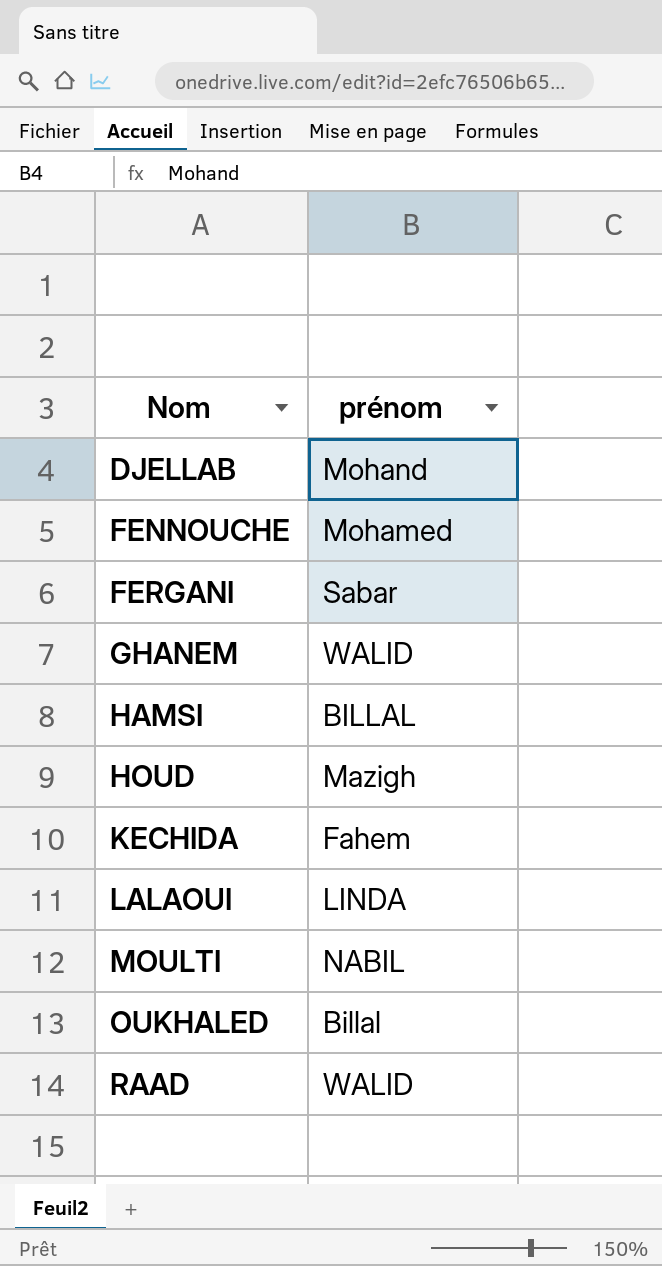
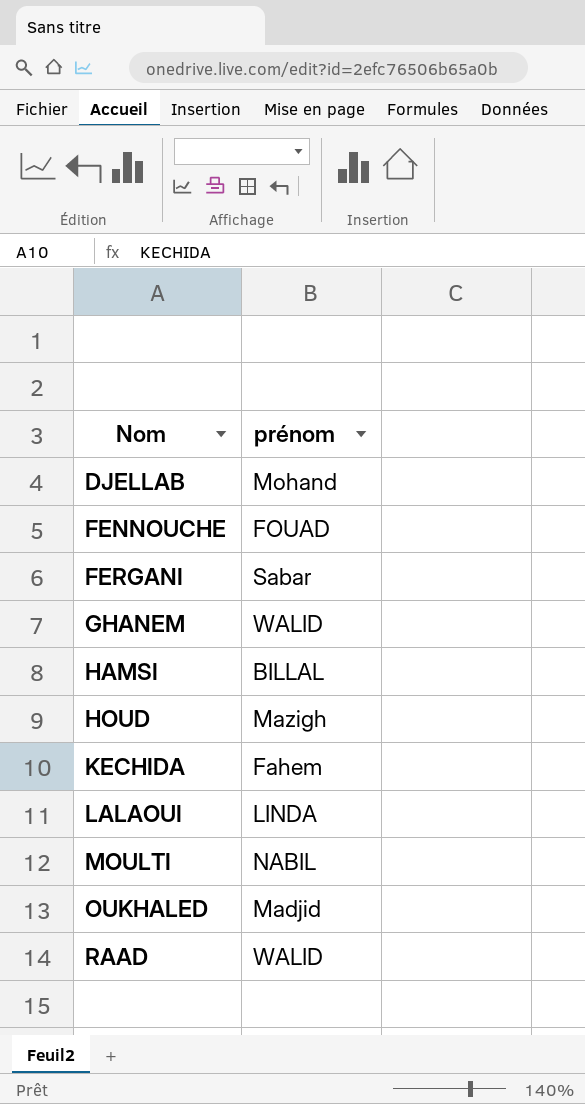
FENNOUCHE | prénom: Mohamed -> FOUAD
OUKHALED | prénom: Billal -> Madjid

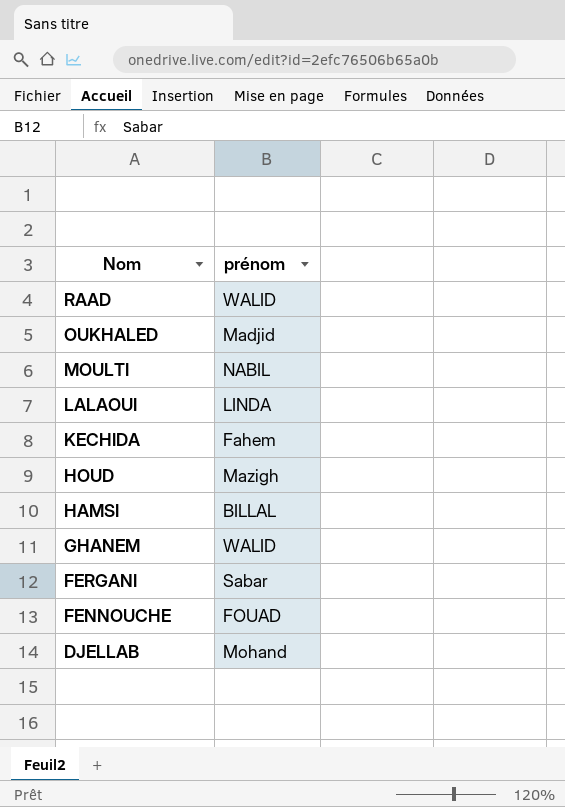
row order: Nom ascending -> Nom descending

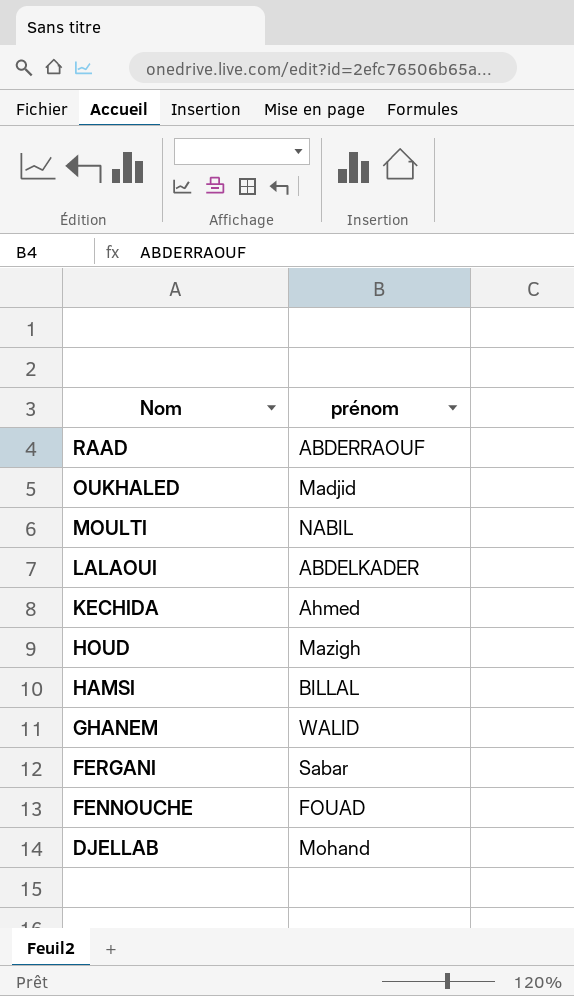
RAAD | prénom: WALID -> ABDERRAOUF
LALAOUI | prénom: LINDA -> ABDELKADER
KECHIDA | prénom: Fahem -> Ahmed

